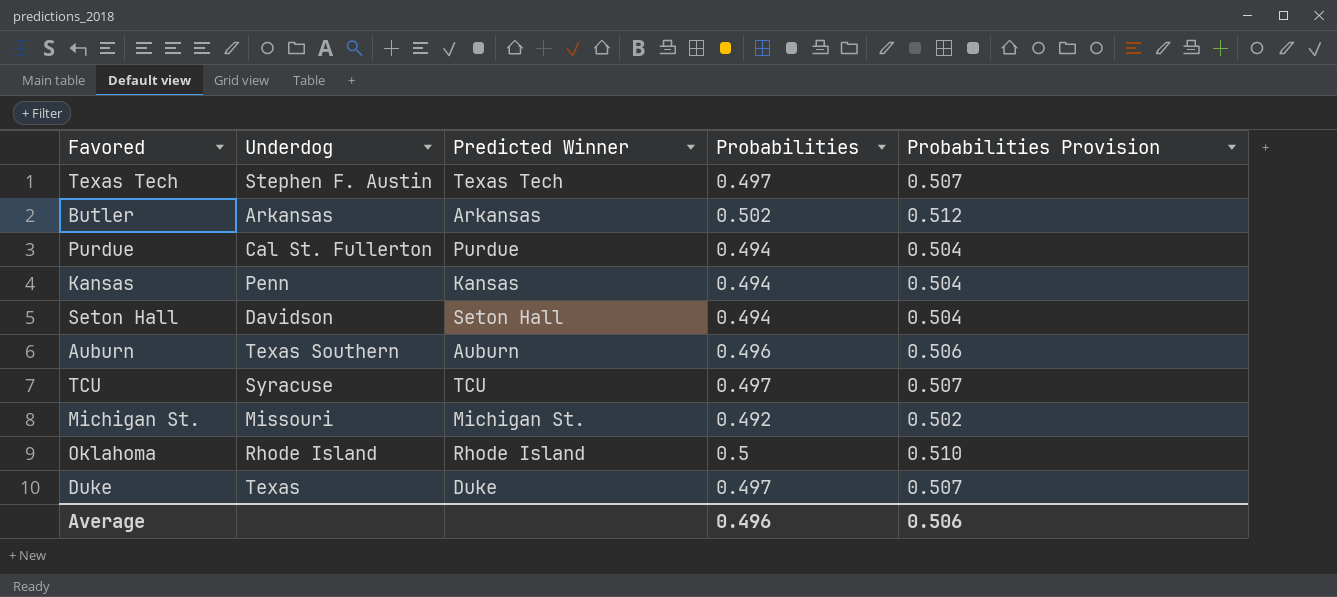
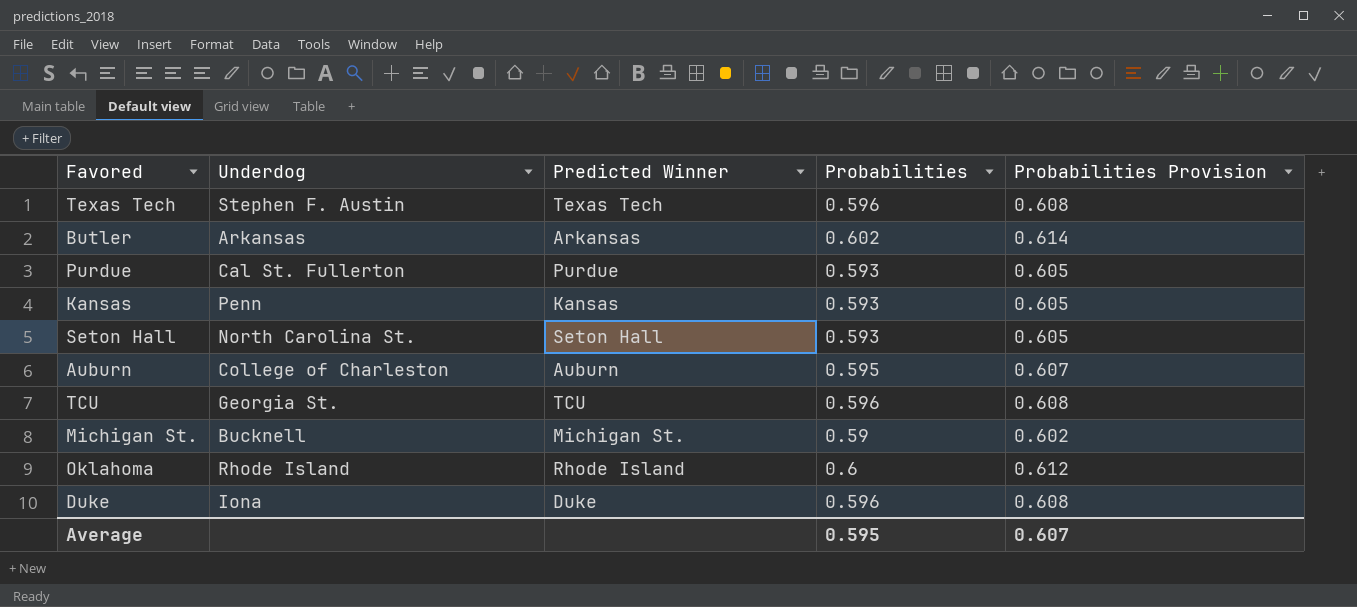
Texas Tech | Probabilities: 0.497 -> 0.596
Texas Tech | Probabilities Provision: 0.507 -> 0.608
Butler | Probabilities: 0.502 -> 0.602
Butler | Probabilities Provision: 0.512 -> 0.614
Purdue | Probabilities: 0.494 -> 0.593
Purdue | Probabilities Provision: 0.504 -> 0.605
Kansas | Probabilities: 0.494 -> 0.593
Kansas | Probabilities Provision: 0.504 -> 0.605
Seton Hall | Underdog: Davidson -> North Carolina St.
Seton Hall | Probabilities: 0.494 -> 0.593
Seton Hall | Probabilities Provision: 0.504 -> 0.605
Auburn | Underdog: Texas Southern -> College of Charleston
Auburn | Probabilities: 0.496 -> 0.595
Auburn | Probabilities Provision: 0.506 -> 0.607
TCU | Underdog: Syracuse -> Georgia St.
TCU | Probabilities: 0.497 -> 0.596
TCU | Probabilities Provision: 0.507 -> 0.608
Michigan St. | Underdog: Missouri -> Bucknell
Michigan St. | Probabilities: 0.492 -> 0.59
Michigan St. | Probabilities Provision: 0.502 -> 0.602
Oklahoma | Probabilities: 0.5 -> 0.6
Oklahoma | Probabilities Provision: 0.510 -> 0.612
Duke | Underdog: Texas -> Iona
Duke | Probabilities: 0.497 -> 0.596
Duke | Probabilities Provision: 0.507 -> 0.608
Average | Probabilities: 0.496 -> 0.595
Average | Probabilities Provision: 0.506 -> 0.607

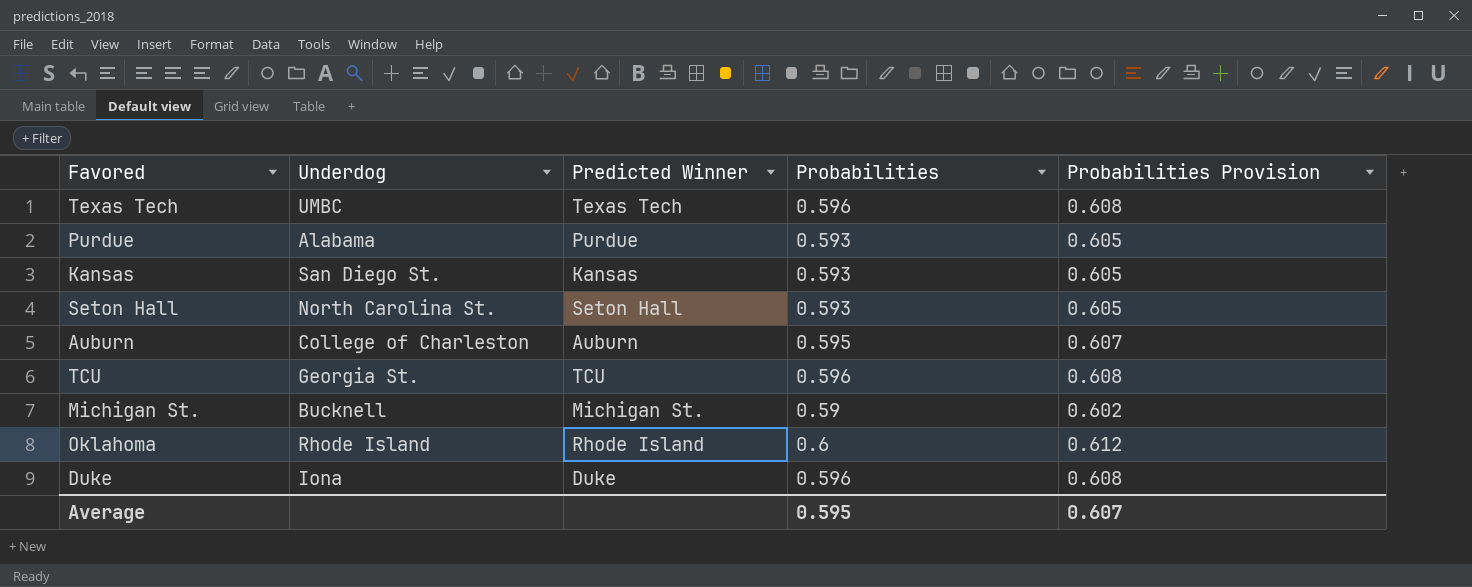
row Butler: Arkansas | Arkansas | 0.602 | 0.614 -> none
Texas Tech | Underdog: Stephen F. Austin -> UMBC
Purdue | Underdog: Cal St. Fullerton -> Alabama
Kansas | Underdog: Penn -> San Diego St.

